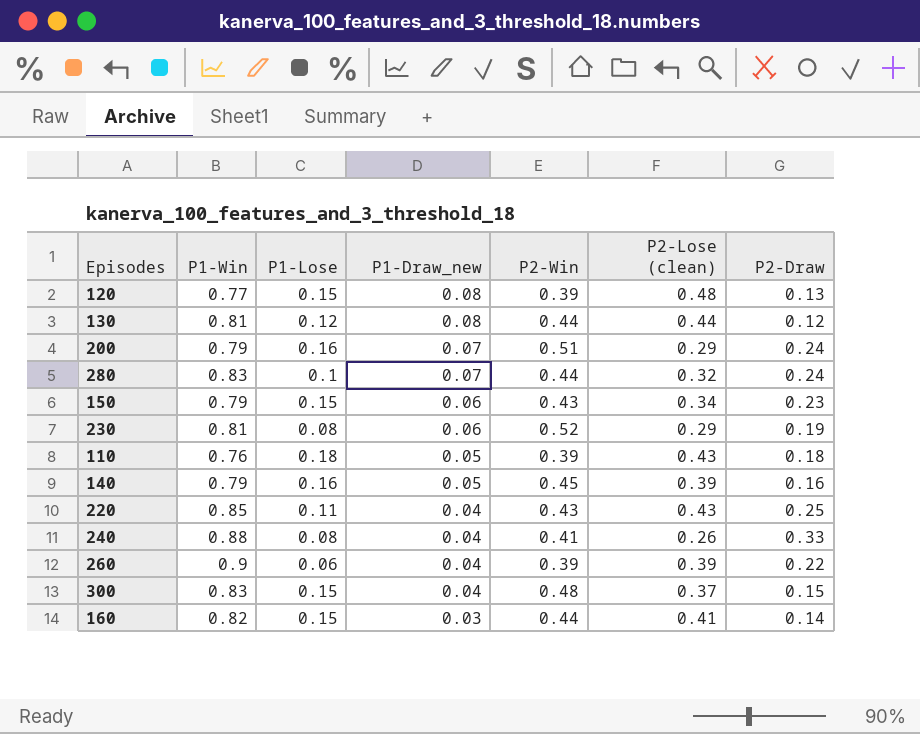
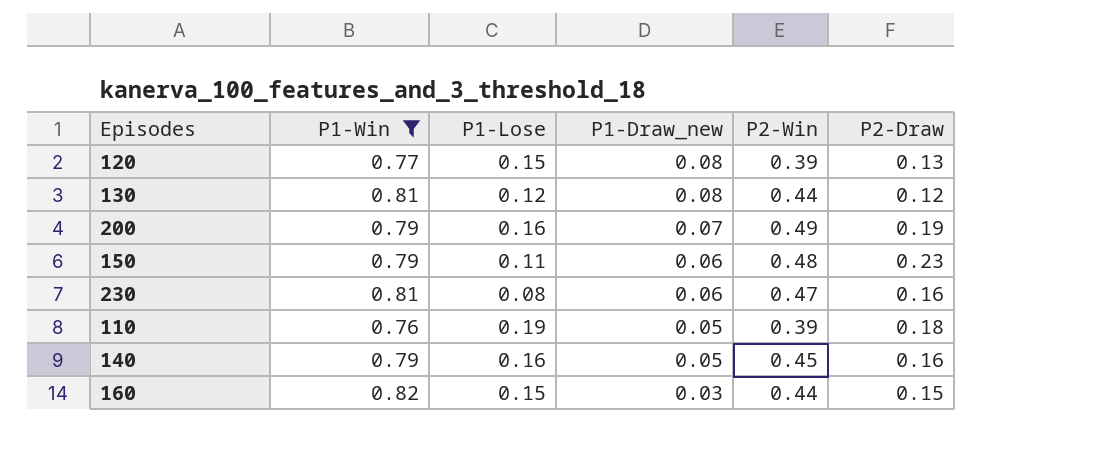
filter: none -> P1-Win <= 0.82
column P2-Lose (clean) | position: 6 -> none
200 | P2-Win: 0.51 -> 0.49
200 | P2-Draw: 0.24 -> 0.19
150 | P1-Lose: 0.15 -> 0.11
150 | P2-Win: 0.43 -> 0.48
230 | P2-Win: 0.52 -> 0.47
230 | P2-Draw: 0.19 -> 0.16
110 | P1-Lose: 0.18 -> 0.19
160 | P2-Draw: 0.14 -> 0.15

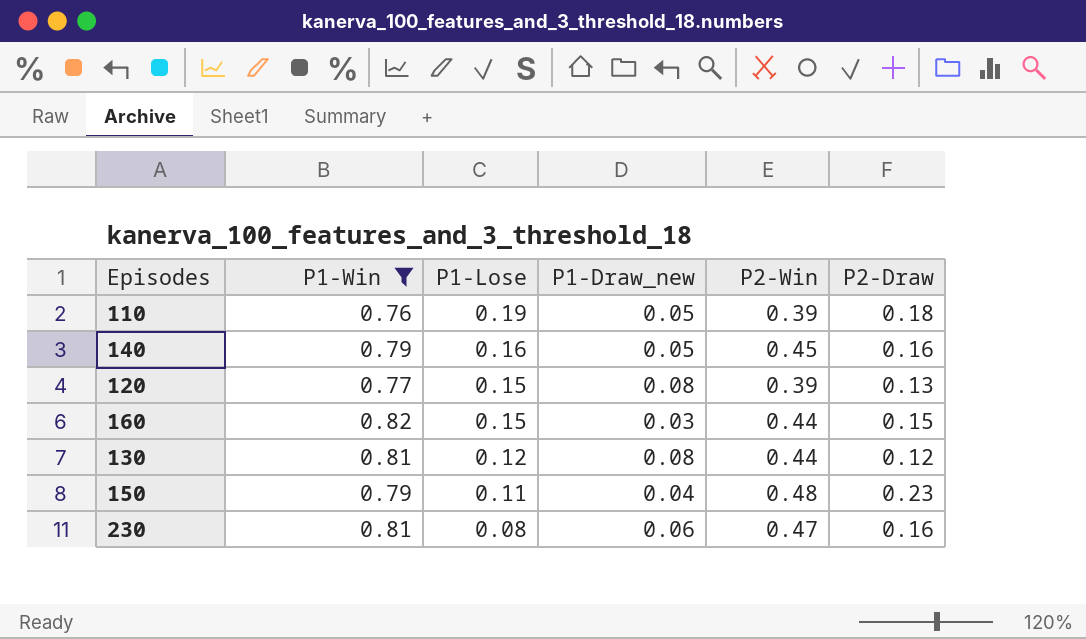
row order: P1-Draw_new descending -> P1-Lose descending
row 200: 0.79 | 0.16 | 0.07 | 0.49 | 0.19 -> none
150 | P1-Draw_new: 0.06 -> 0.04

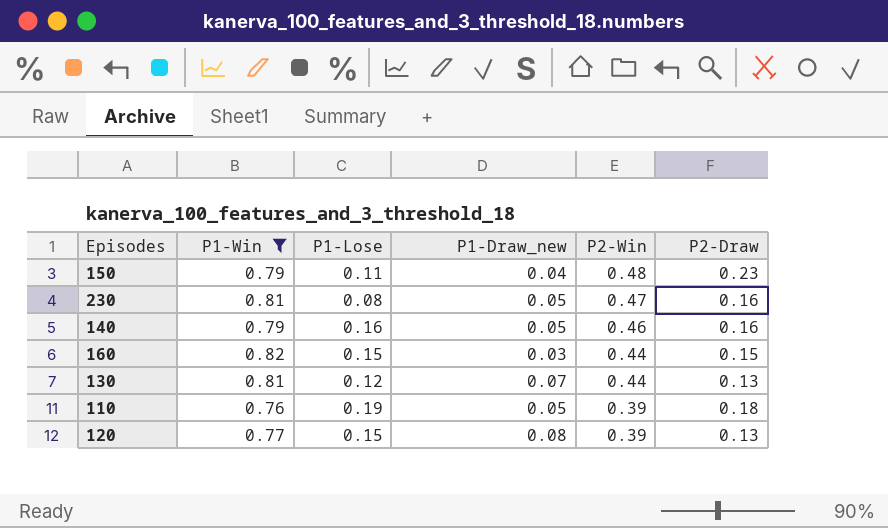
row order: P1-Lose descending -> P2-Win descending
230 | P1-Draw_new: 0.06 -> 0.05
140 | P2-Win: 0.45 -> 0.46
130 | P1-Draw_new: 0.08 -> 0.07
130 | P2-Draw: 0.12 -> 0.13

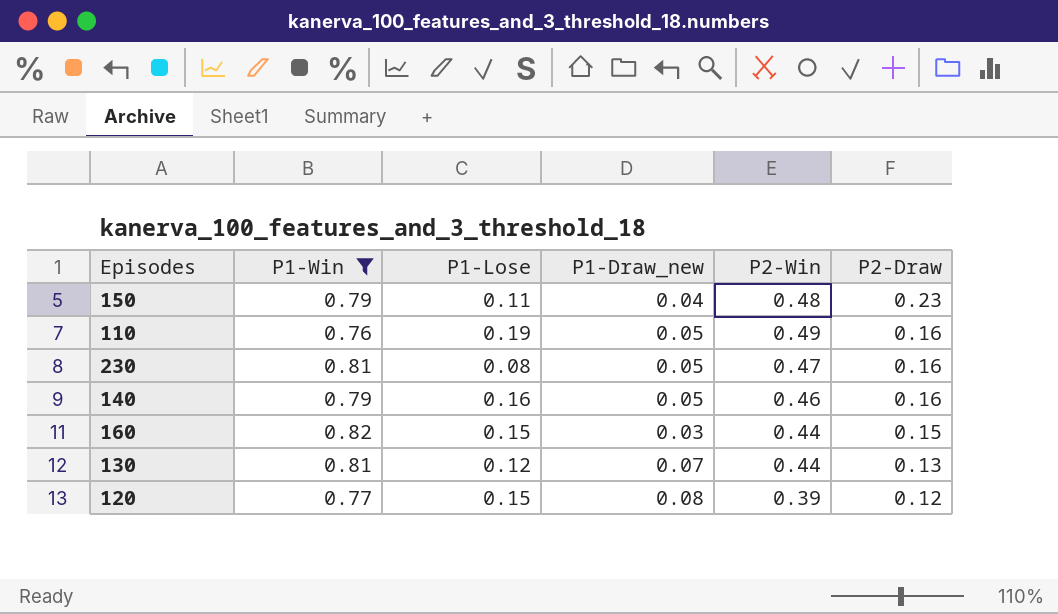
row order: P2-Win descending -> P2-Draw descending
110 | P2-Win: 0.39 -> 0.49
110 | P2-Draw: 0.18 -> 0.16
120 | P2-Draw: 0.13 -> 0.12

